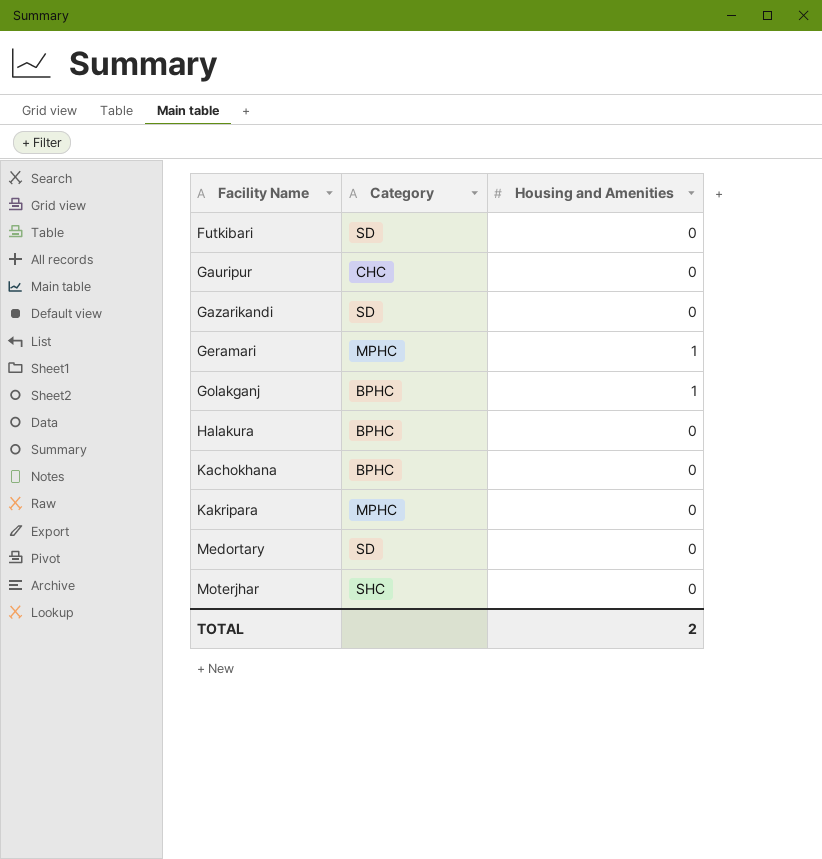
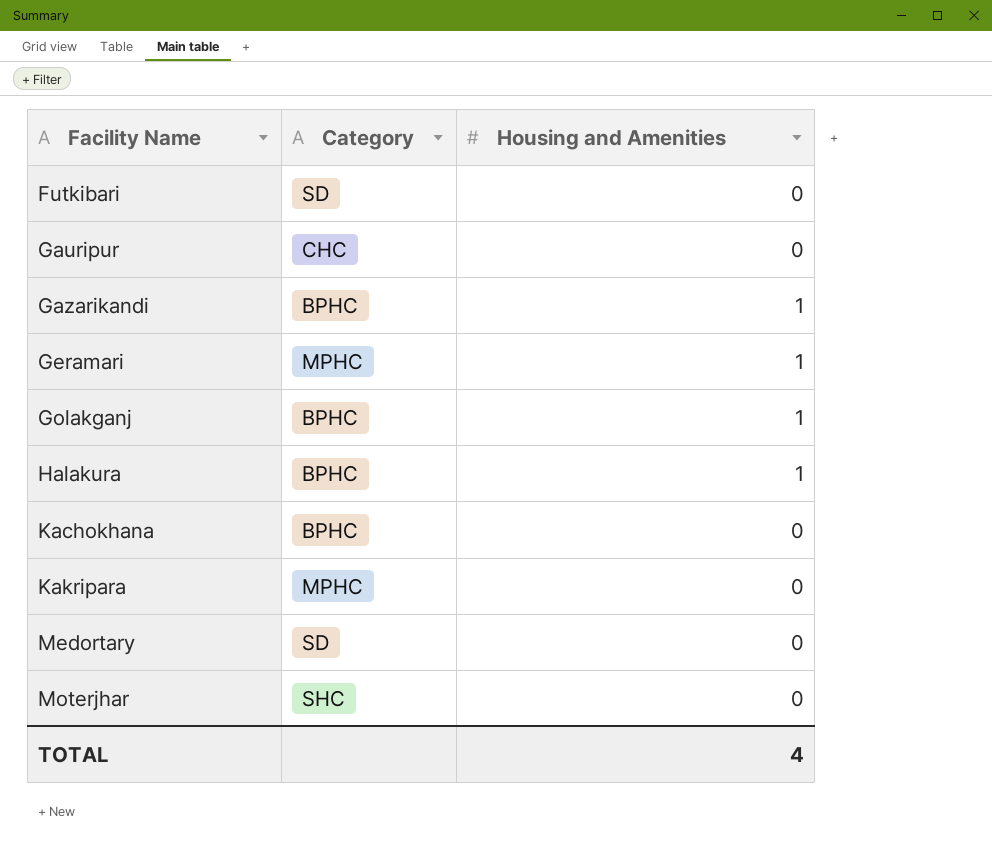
Gazarikandi | Category: SD -> BPHC
Gazarikandi | Housing and Amenities: 0 -> 1
Halakura | Housing and Amenities: 0 -> 1
TOTAL | Housing and Amenities: 2 -> 4

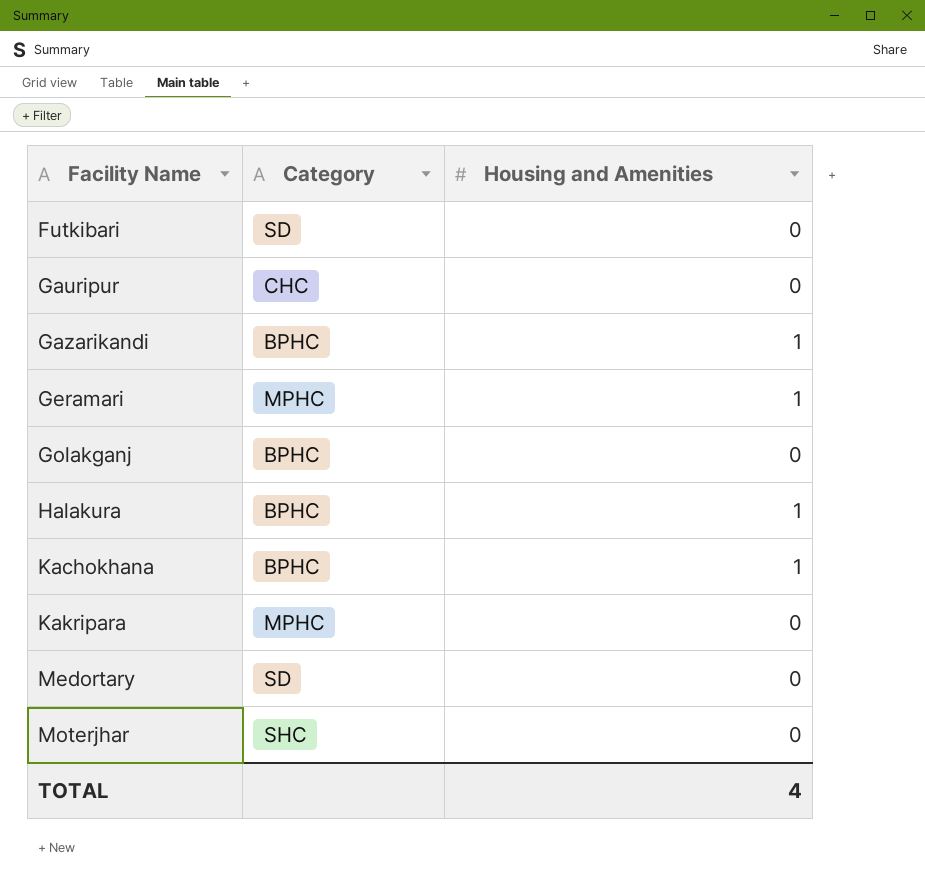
Golakganj | Housing and Amenities: 1 -> 0
Kachokhana | Housing and Amenities: 0 -> 1

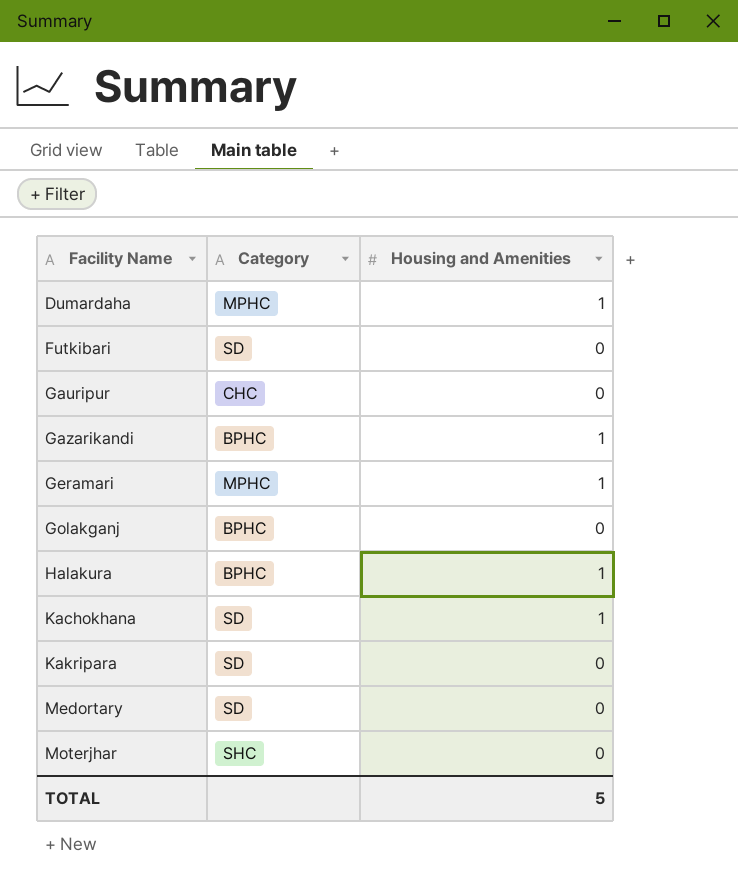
row Dumardaha: none -> MPHC | 1
Kachokhana | Category: BPHC -> SD
Kakripara | Category: MPHC -> SD
TOTAL | Housing and Amenities: 4 -> 5

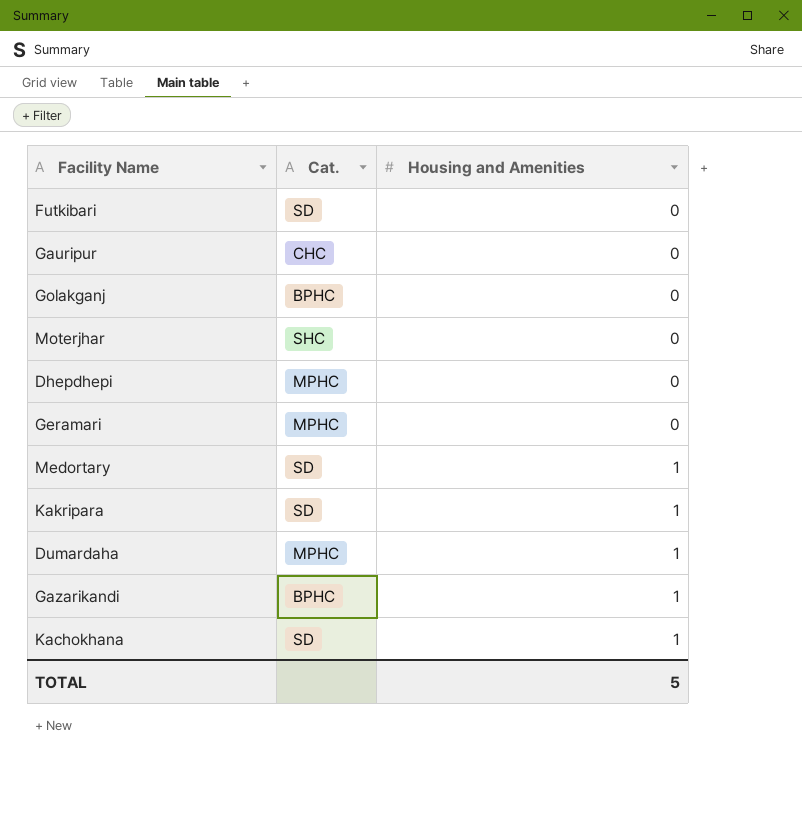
row order: Facility Name ascending -> Housing and Amenities ascending
column name: Category -> Cat.
row Halakura: BPHC | 1 -> none
row Dhepdhepi: none -> MPHC | 0
Geramari | Housing and Amenities: 1 -> 0
Medortary | Housing and Amenities: 0 -> 1
Kakripara | Housing and Amenities: 0 -> 1

